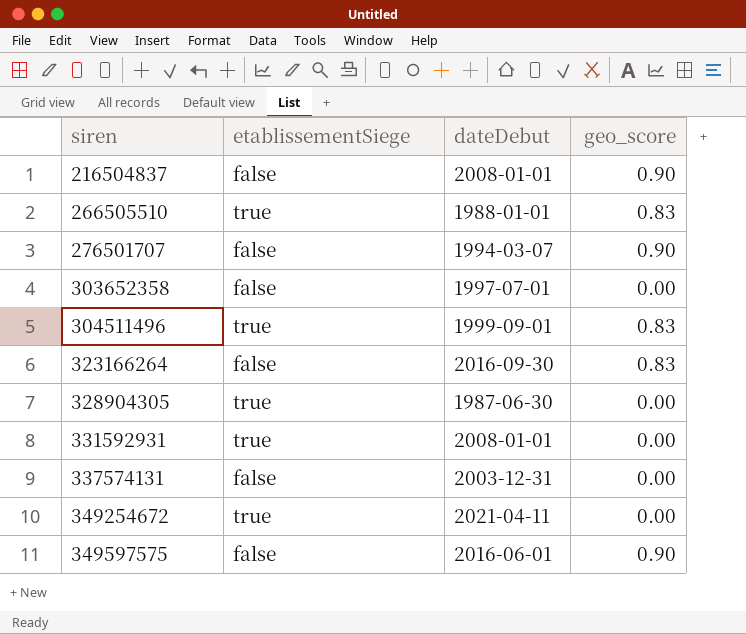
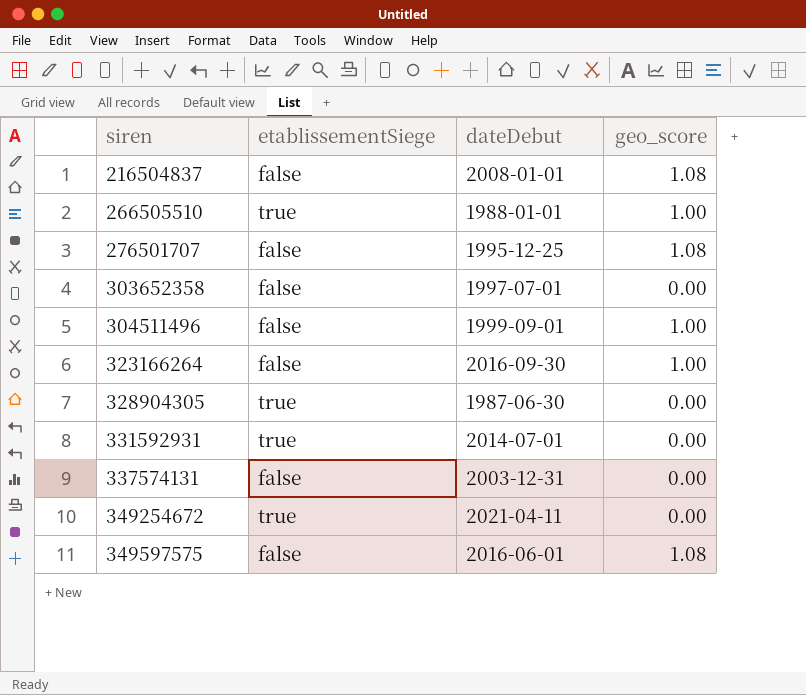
216504837 | geo_score: 0.90 -> 1.08
266505510 | geo_score: 0.83 -> 1.00
276501707 | dateDebut: 1994-03-07 -> 1995-12-25
276501707 | geo_score: 0.90 -> 1.08
304511496 | etablissementSiege: true -> false
304511496 | geo_score: 0.83 -> 1.00
323166264 | geo_score: 0.83 -> 1.00
331592931 | dateDebut: 2008-01-01 -> 2014-07-01
349597575 | geo_score: 0.90 -> 1.08

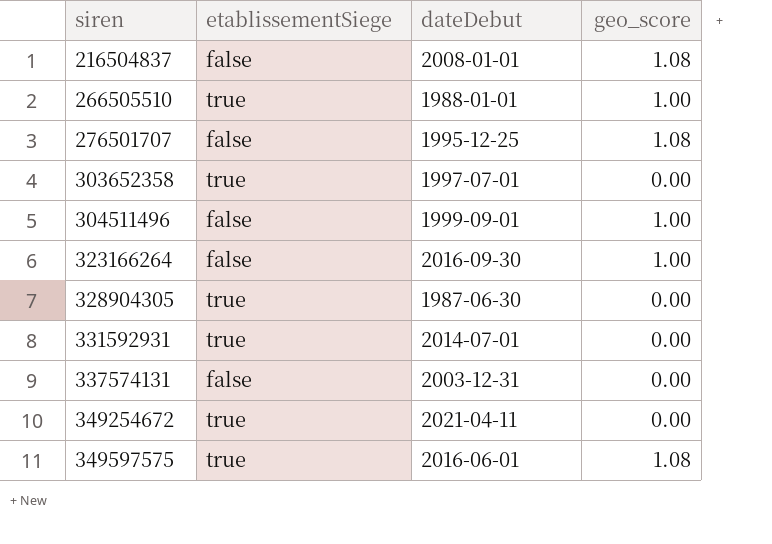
303652358 | etablissementSiege: false -> true
349597575 | etablissementSiege: false -> true

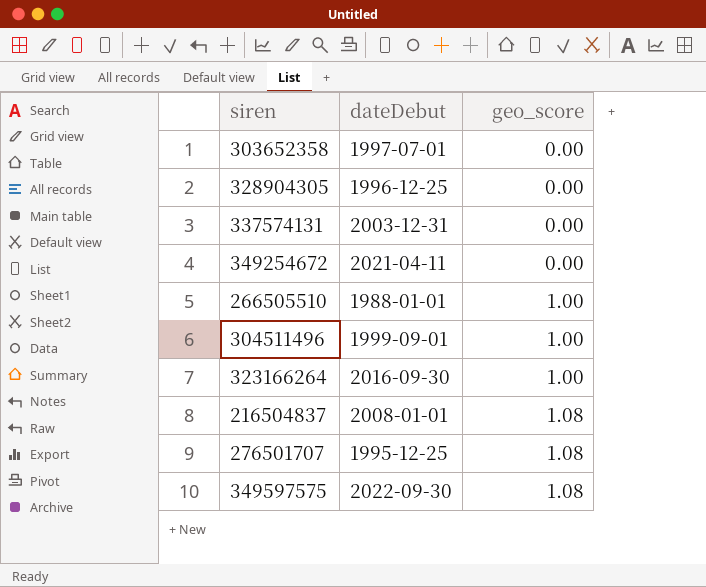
row order: siren ascending -> geo_score ascending
column etablissementSiege | position: 2 -> none
row 331592931: true | 2014-07-01 | 0.00 -> none
328904305 | dateDebut: 1987-06-30 -> 1996-12-25
349597575 | dateDebut: 2016-06-01 -> 2022-09-30

